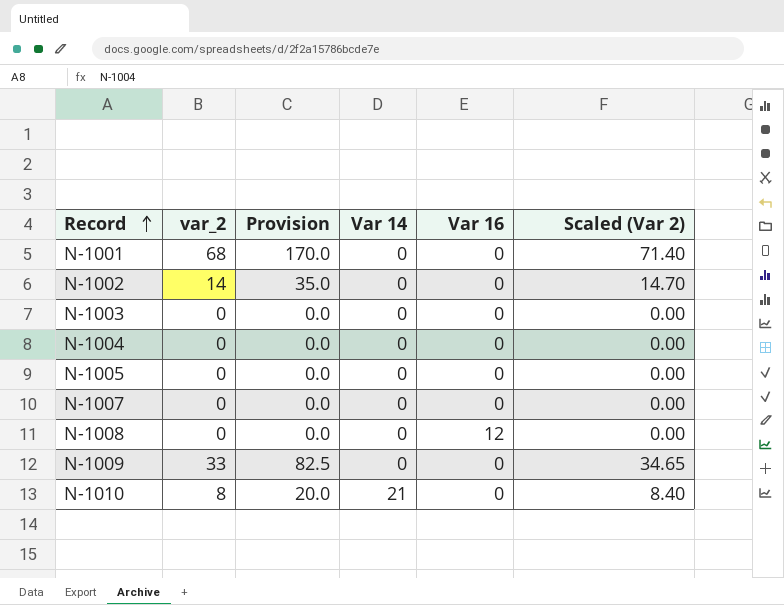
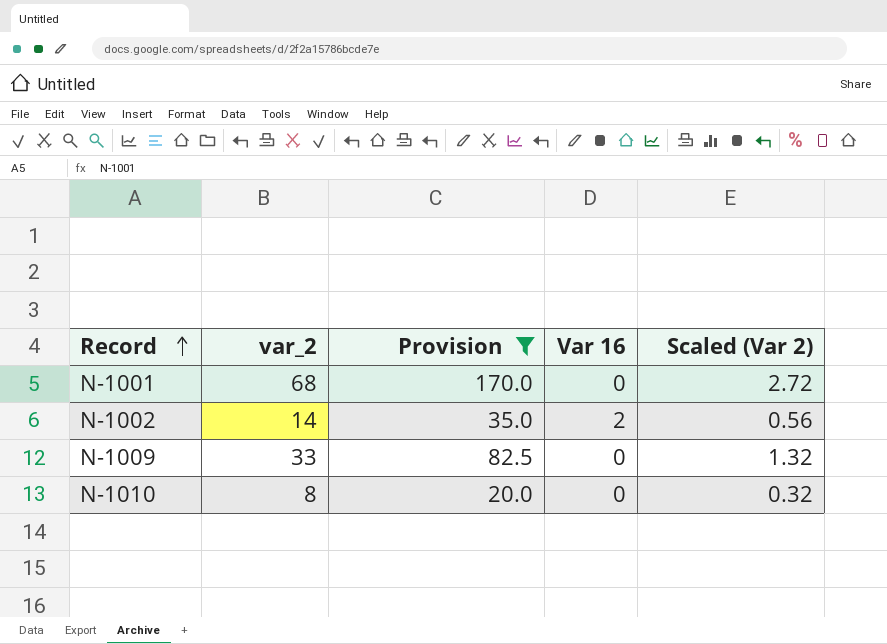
filter: none -> Provision != 0.0
column Var 14 | position: 4 -> none
column Scaled (Var 2) | formula: [var_2] * 1.05 -> [var_2] * 0.04
N-1002 | Var 16: 0 -> 2

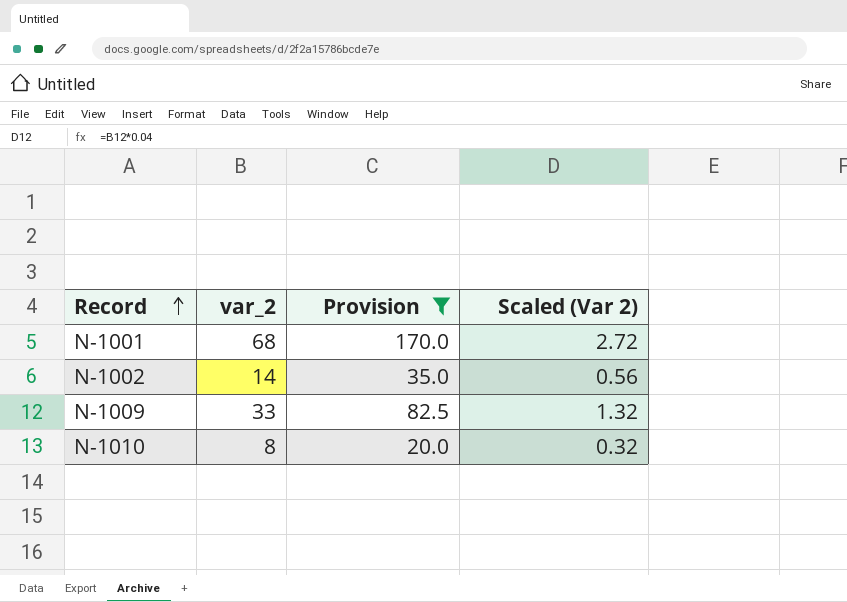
column Var 16 | position: 4 -> none

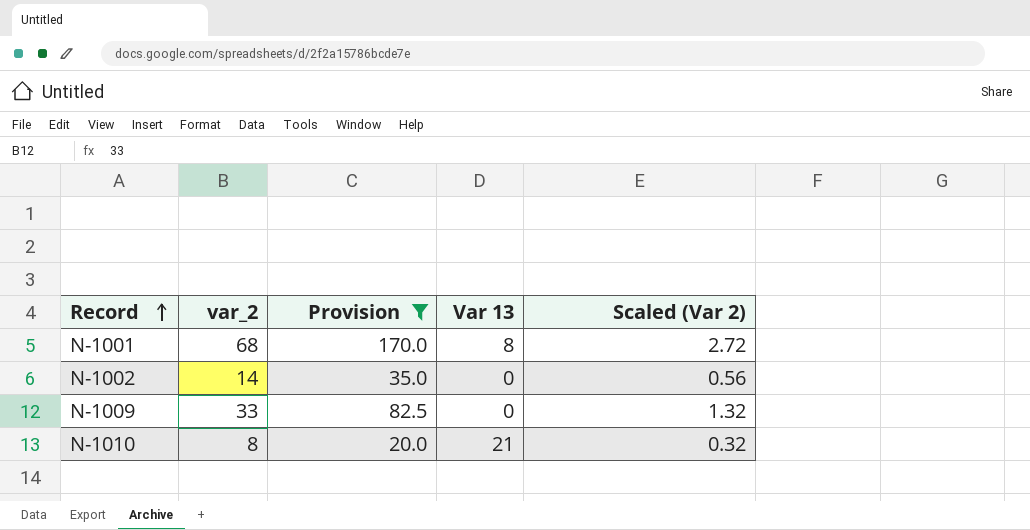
column Var 13 | position: none -> 4

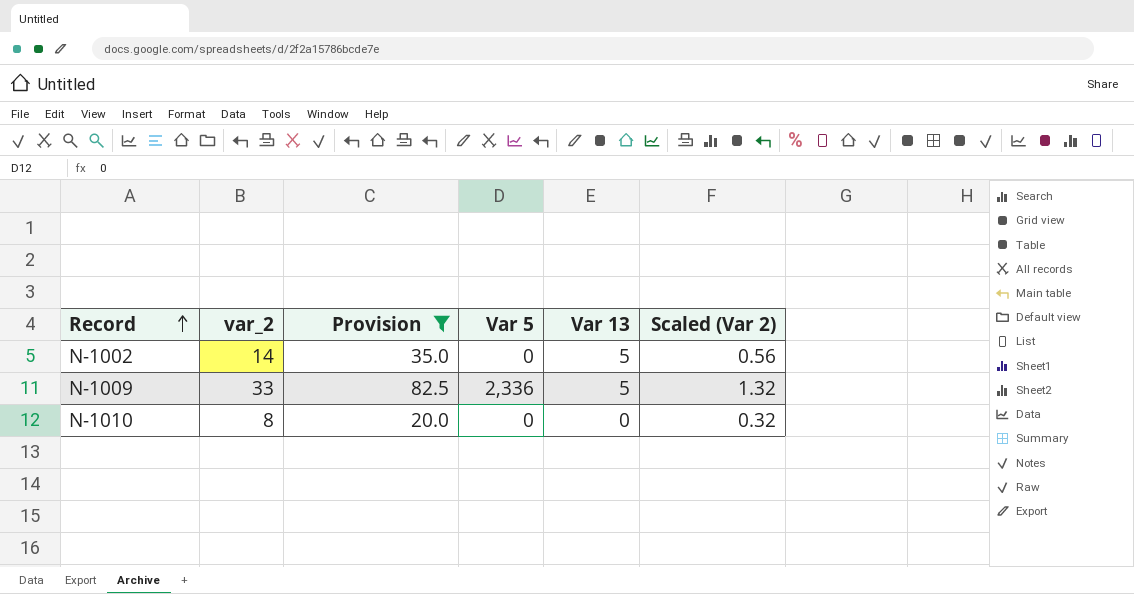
column Var 5 | position: none -> 4
row N-1001: 68 | 170.0 | 8 | 2.72 -> none
N-1002 | Var 13: 0 -> 5
N-1009 | Var 13: 0 -> 5
N-1010 | Var 13: 21 -> 0

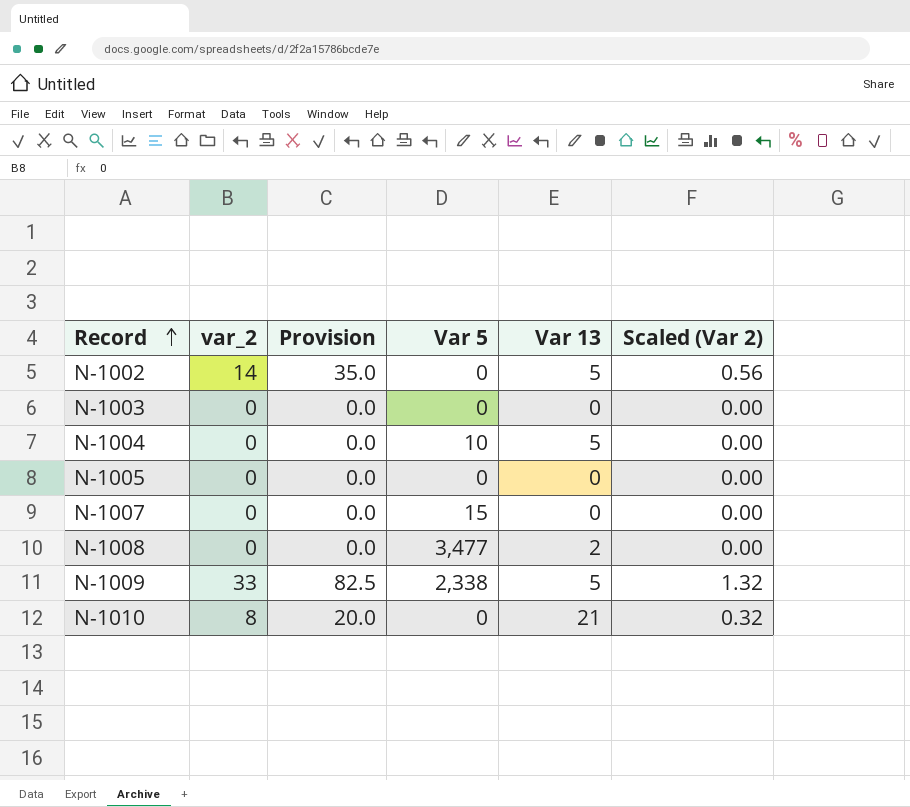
filter: Provision != 0.0 -> none
N-1009 | Var 5: 2,336 -> 2,338
N-1010 | Var 13: 0 -> 21

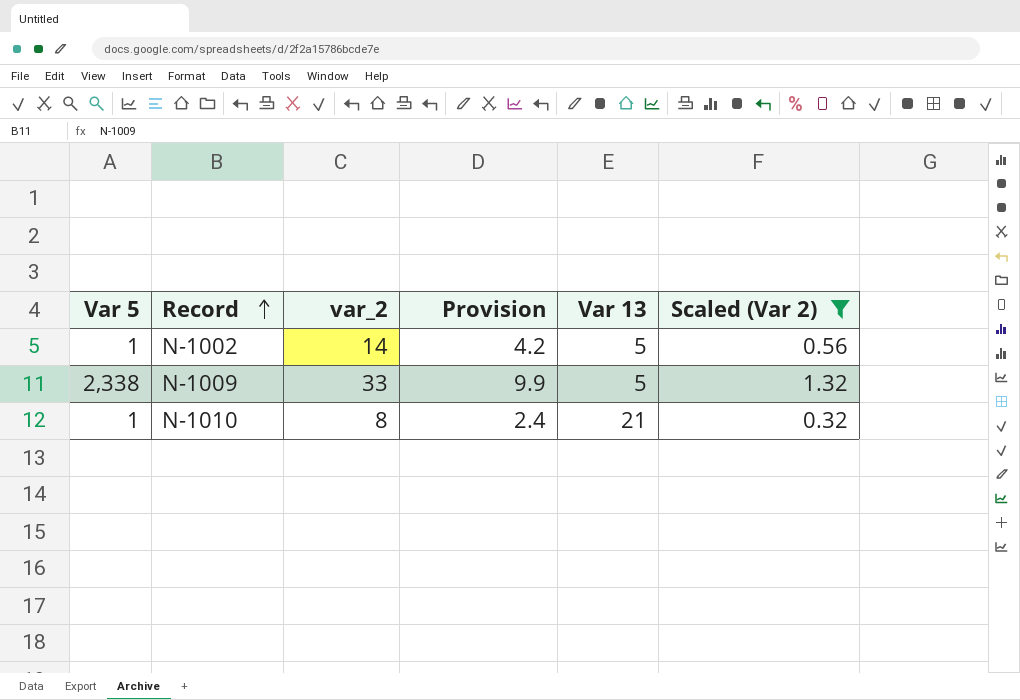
filter: none -> Scaled (Var 2) != 0.00
column Var 5 | position: 4 -> 1
column Provision | formula: [var_2] * 2.5 -> [var_2] * 0.3
N-1002 | Var 5: 0 -> 1
N-1010 | Var 5: 0 -> 1

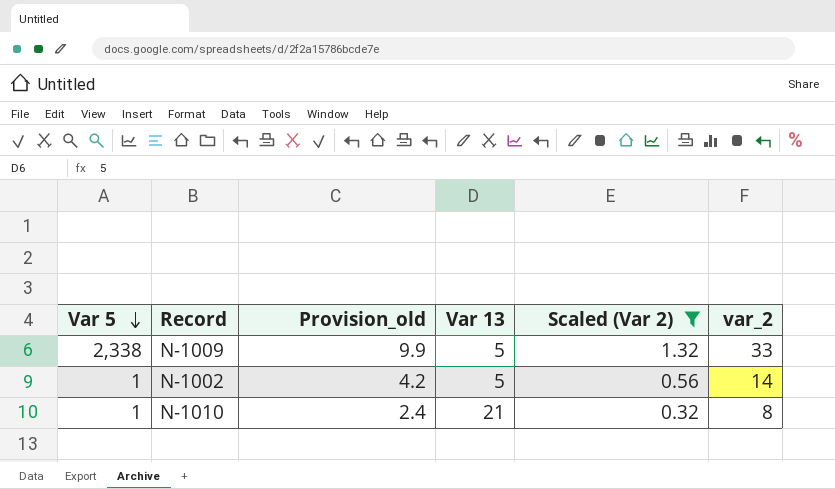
row order: Record ascending -> Var 5 descending
column name: Provision -> Provision_old
column var_2 | position: 3 -> 6

